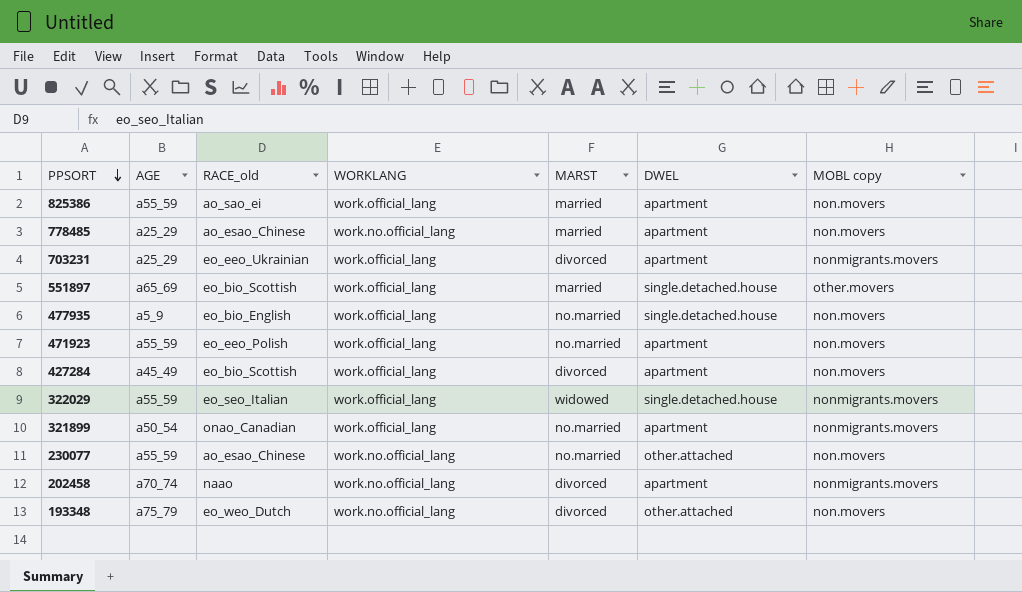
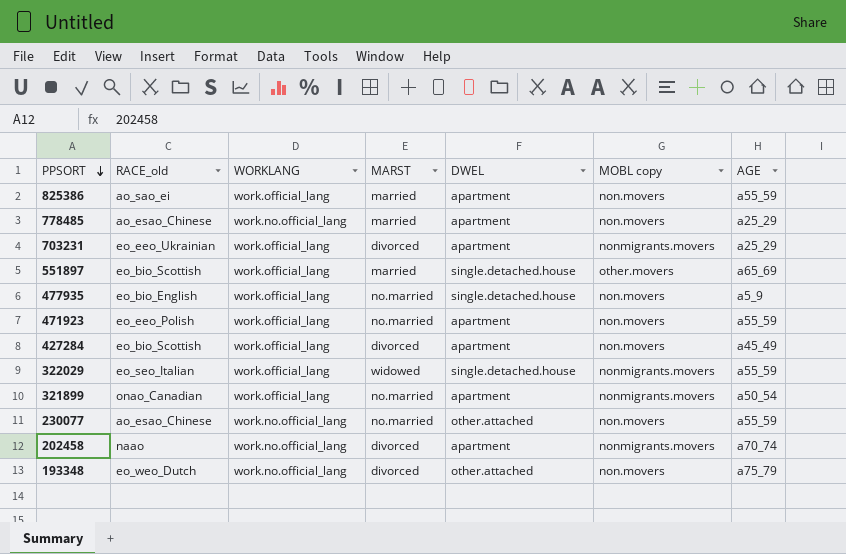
column AGE | position: 2 -> 7

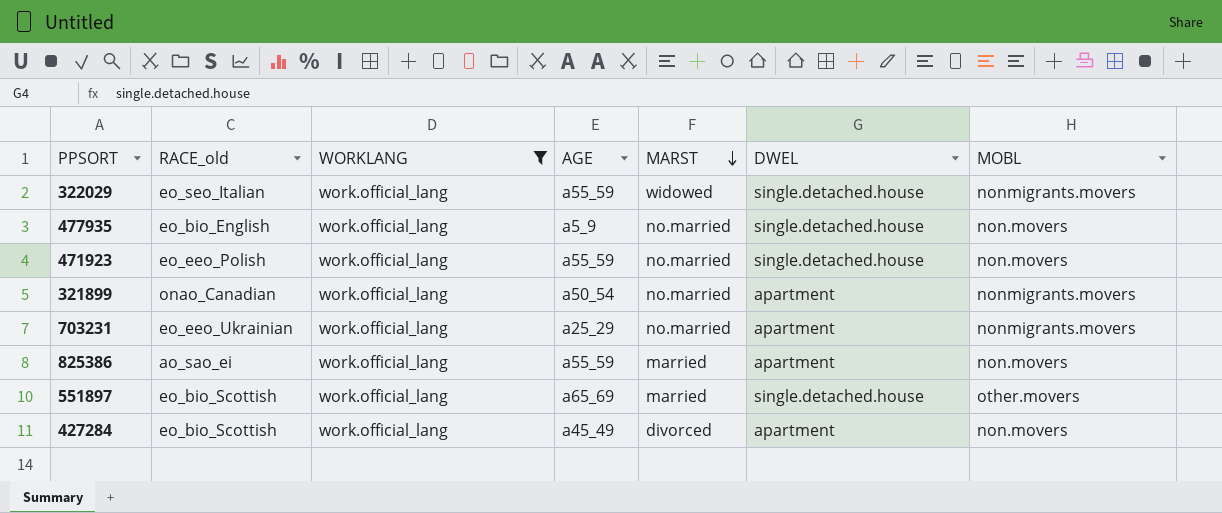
filter: none -> WORKLANG = work.official_lang
row order: PPSORT descending -> MARST descending
column AGE | position: 7 -> 4
column name: MOBL copy -> MOBL
471923 | DWEL: apartment -> single.detached.house
703231 | MARST: divorced -> no.married

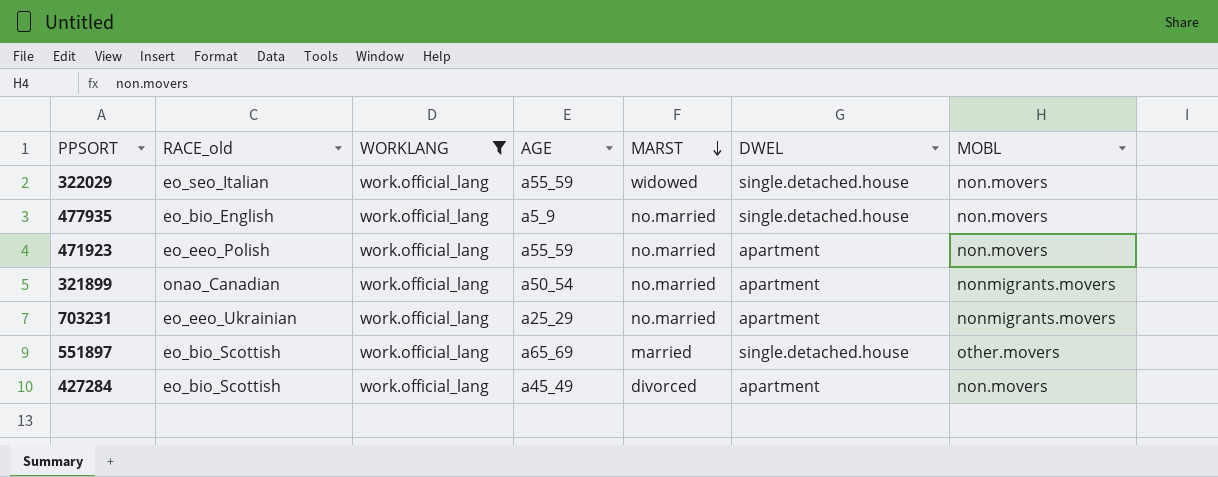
row 825386: ao_sao_ei | work.official_lang | a55_59 | married | apartment | non.movers -> none
322029 | MOBL: nonmigrants.movers -> non.movers
471923 | DWEL: single.detached.house -> apartment

